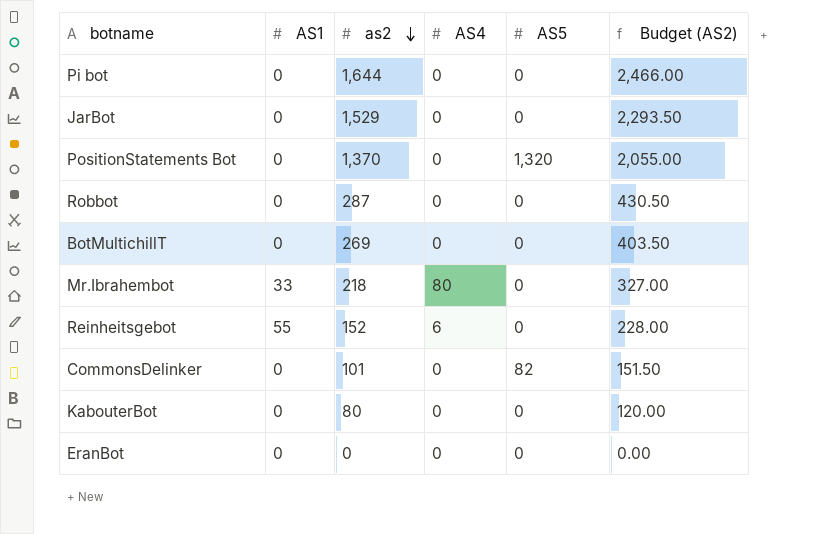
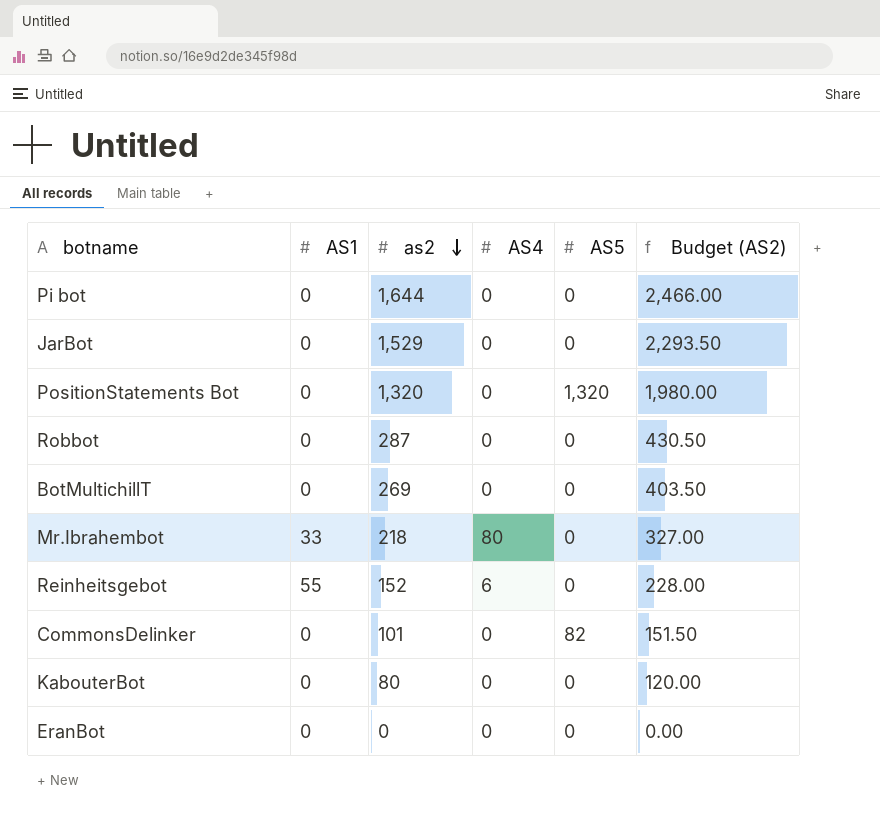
PositionStatements Bot | as2: 1,370 -> 1,320
PositionStatements Bot | Budget (AS2): 2,055.00 -> 1,980.00

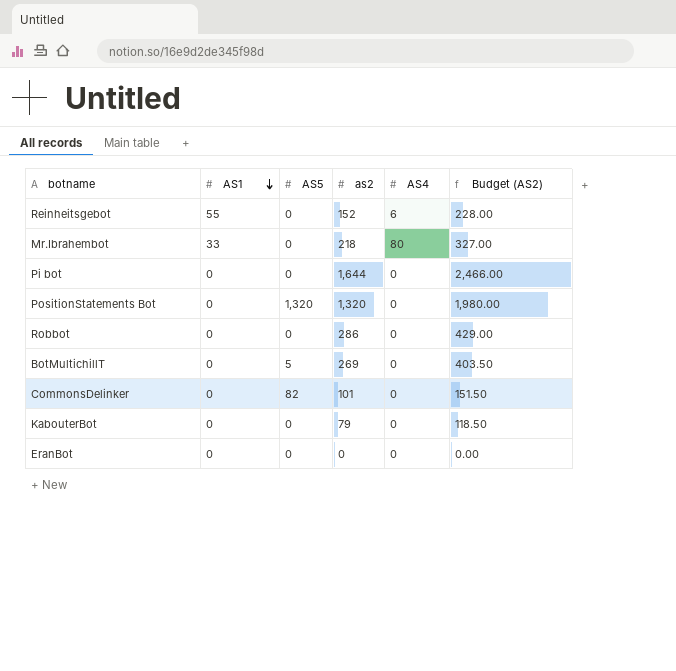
row order: as2 descending -> AS1 descending
column AS5 | position: 5 -> 3
row JarBot: 0 | 1,529 | 0 | 0 | 2,293.50 -> none
Robbot | as2: 287 -> 286
Robbot | Budget (AS2): 430.50 -> 429.00
BotMultichillT | AS5: 0 -> 5
KabouterBot | as2: 80 -> 79
KabouterBot | Budget (AS2): 120.00 -> 118.50

